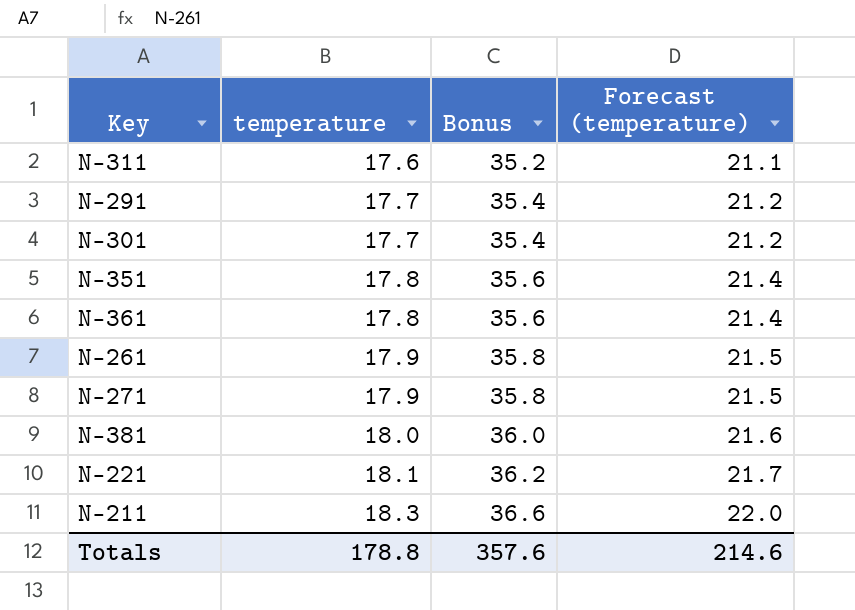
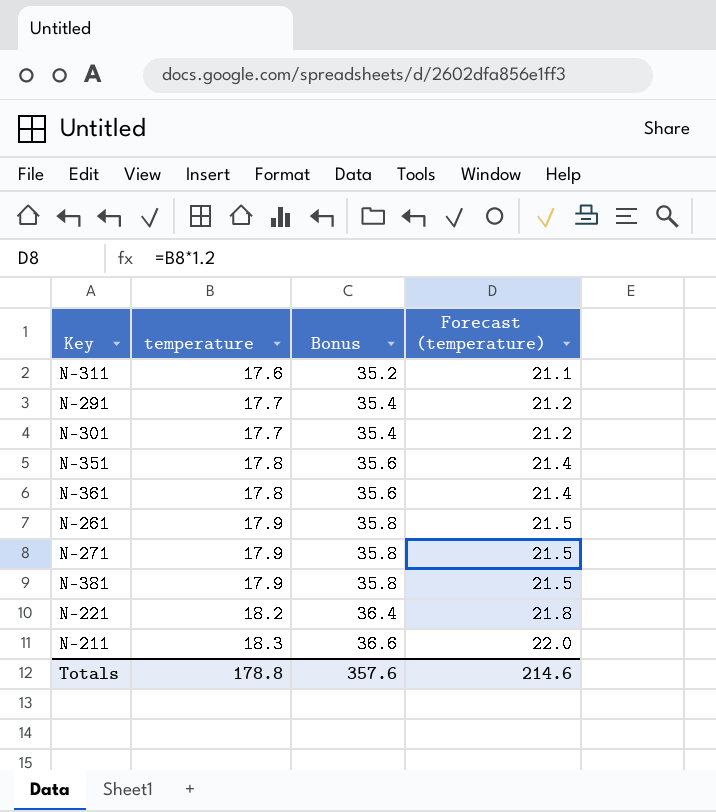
N-381 | temperature: 18.0 -> 17.9
N-381 | Bonus: 36.0 -> 35.8
N-381 | Forecast (temperature): 21.6 -> 21.5
N-221 | temperature: 18.1 -> 18.2
N-221 | Bonus: 36.2 -> 36.4
N-221 | Forecast (temperature): 21.7 -> 21.8

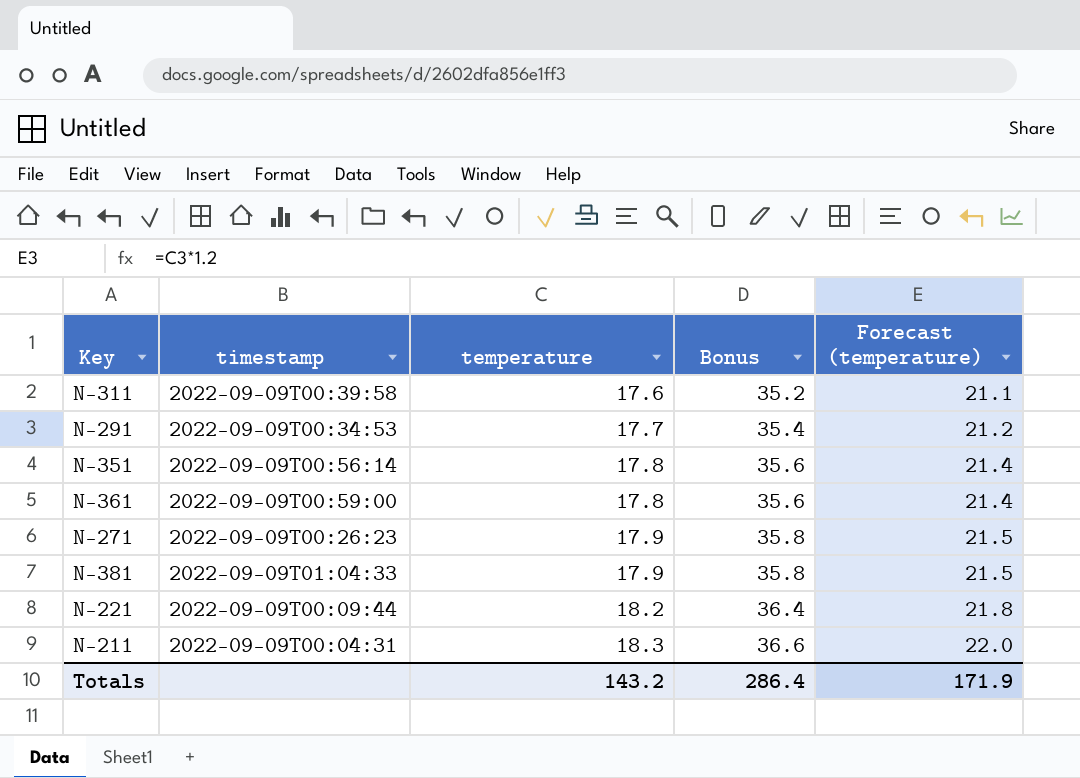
column timestamp | position: none -> 2
row N-301: 17.7 | 35.4 | 21.2 -> none
row N-261: 17.9 | 35.8 | 21.5 -> none
Totals | temperature: 178.8 -> 143.2
Totals | Bonus: 357.6 -> 286.4
Totals | Forecast (temperature): 214.6 -> 171.9

